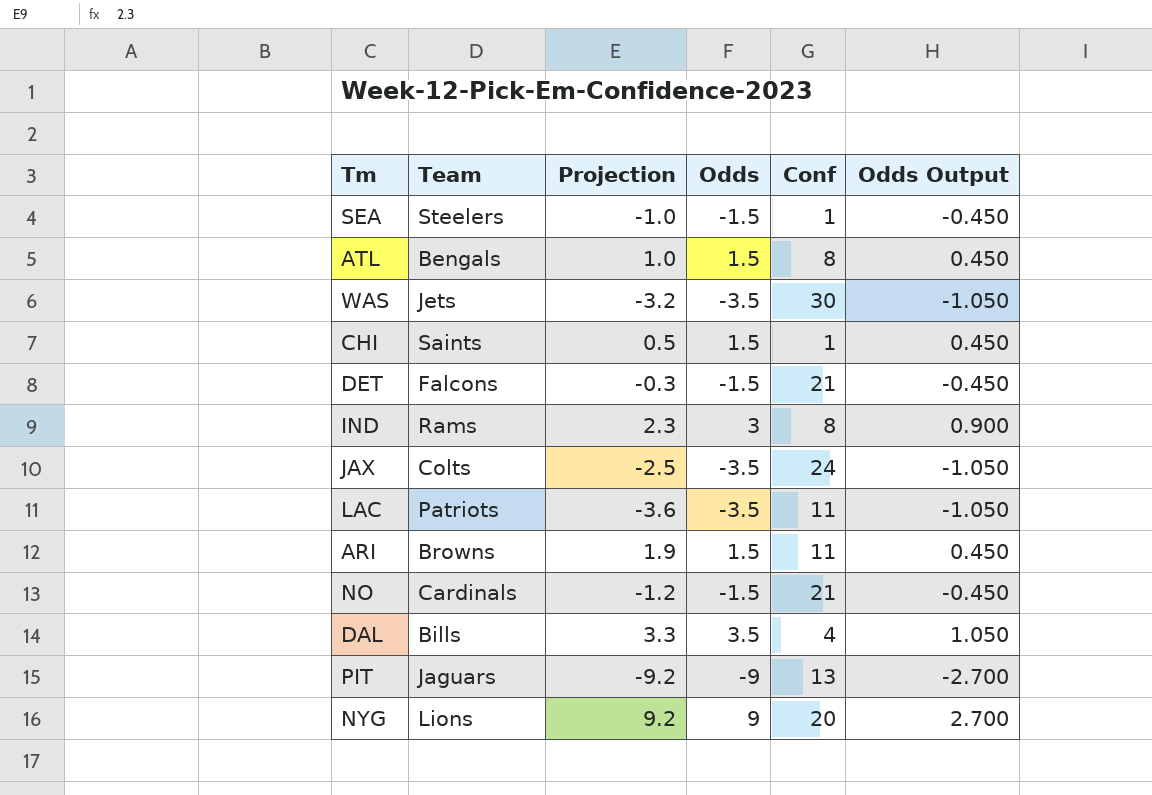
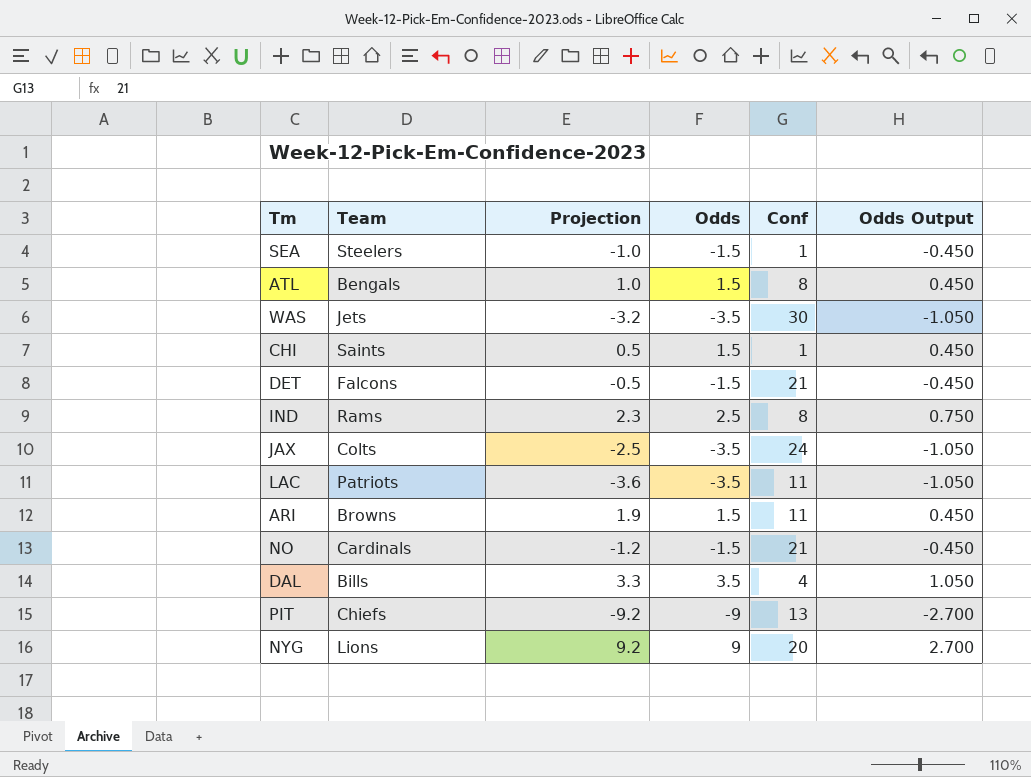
DET | Projection: -0.3 -> -0.5
IND | Odds: 3 -> 2.5
IND | Odds Output: 0.900 -> 0.750
PIT | Team: Jaguars -> Chiefs

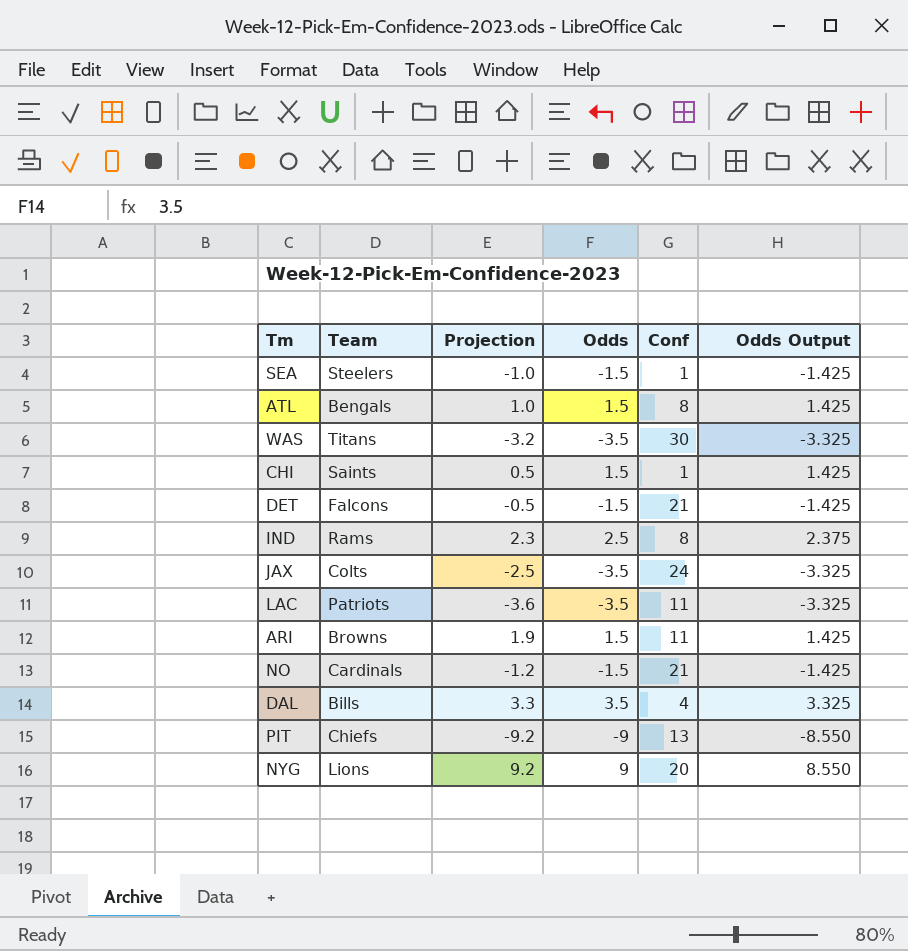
column Odds Output | formula: [Odds] * 0.3 -> [Odds] * 0.95
WAS | Team: Jets -> Titans

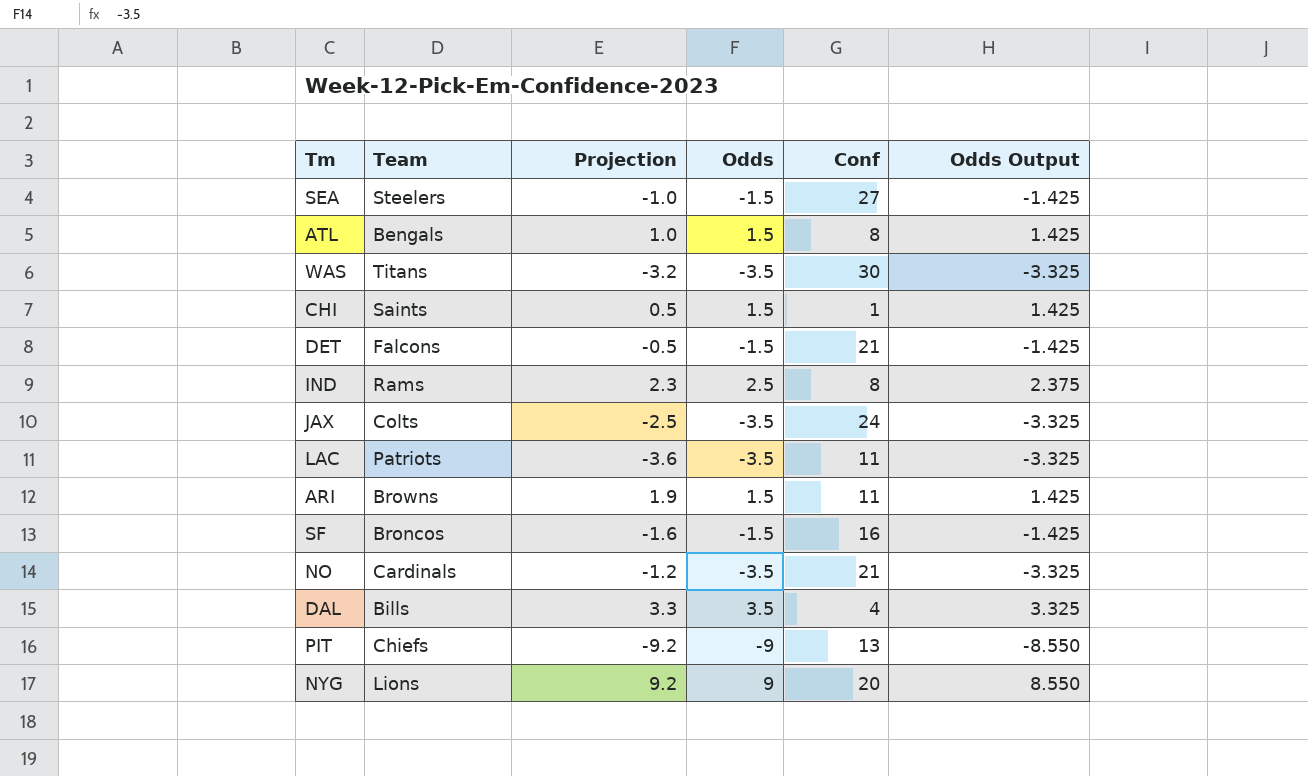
SEA | Conf: 1 -> 27
row SF: none -> Broncos | -1.6 | -1.5 | 16 | -1.425
NO | Odds: -1.5 -> -3.5
NO | Odds Output: -1.425 -> -3.325

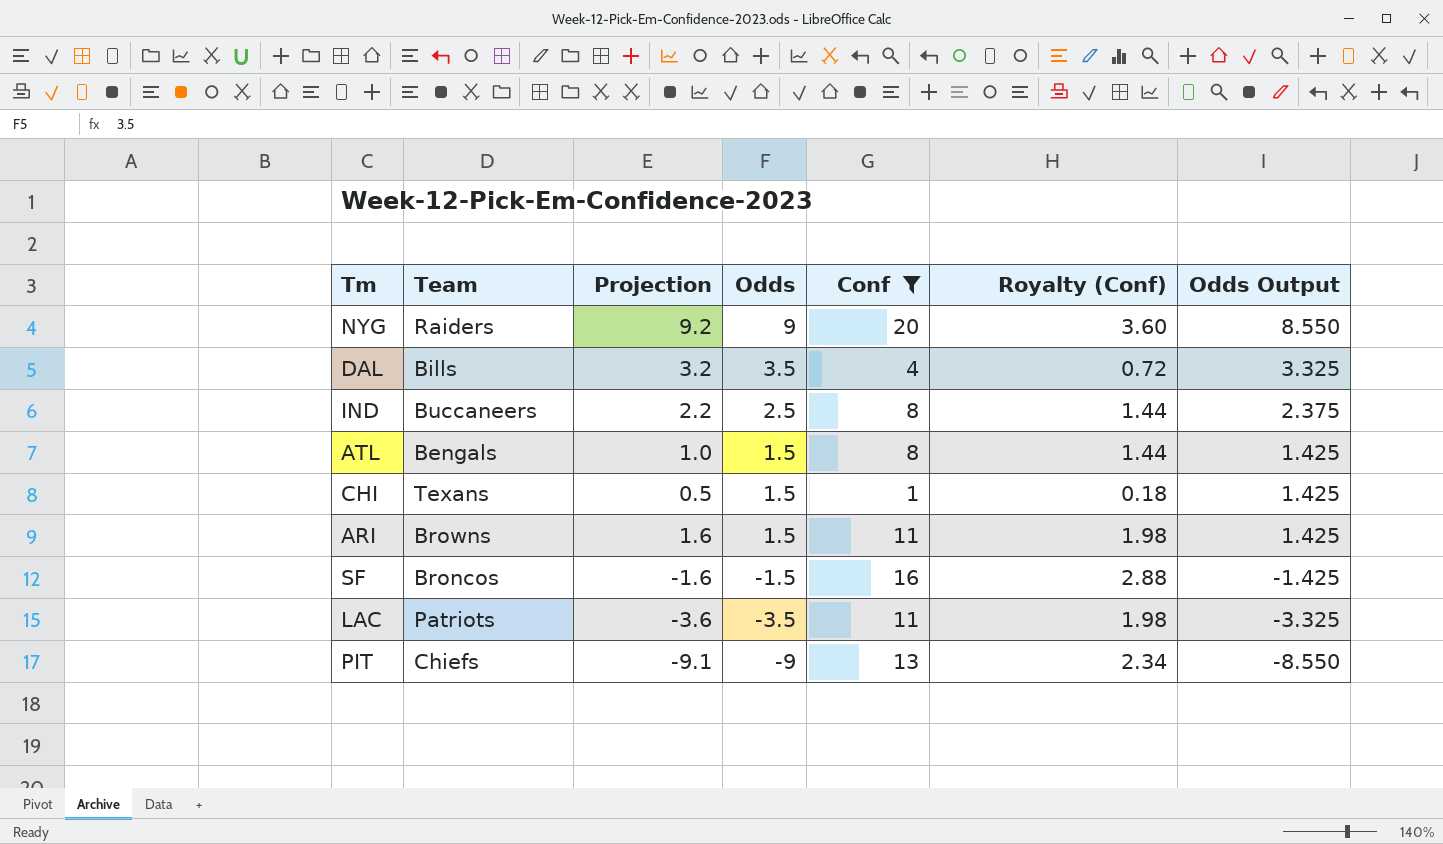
filter: none -> Conf <= 20
row order: none -> Odds descending
column Royalty (Conf) | formula: none -> [Conf] * 0.18
NYG | Team: Lions -> Raiders
DAL | Projection: 3.3 -> 3.2
IND | Team: Rams -> Buccaneers
IND | Projection: 2.3 -> 2.2
CHI | Team: Saints -> Texans
ARI | Projection: 1.9 -> 1.6
PIT | Projection: -9.2 -> -9.1

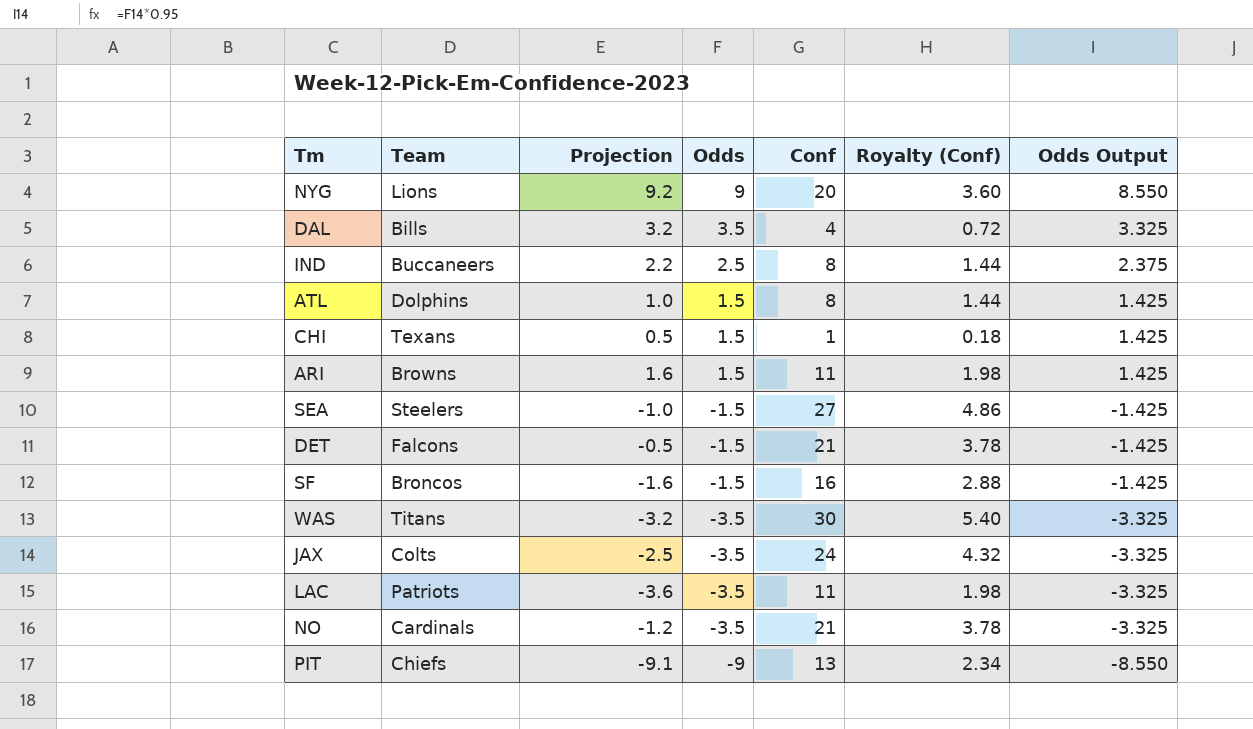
filter: Conf <= 20 -> none
NYG | Team: Raiders -> Lions
ATL | Team: Bengals -> Dolphins

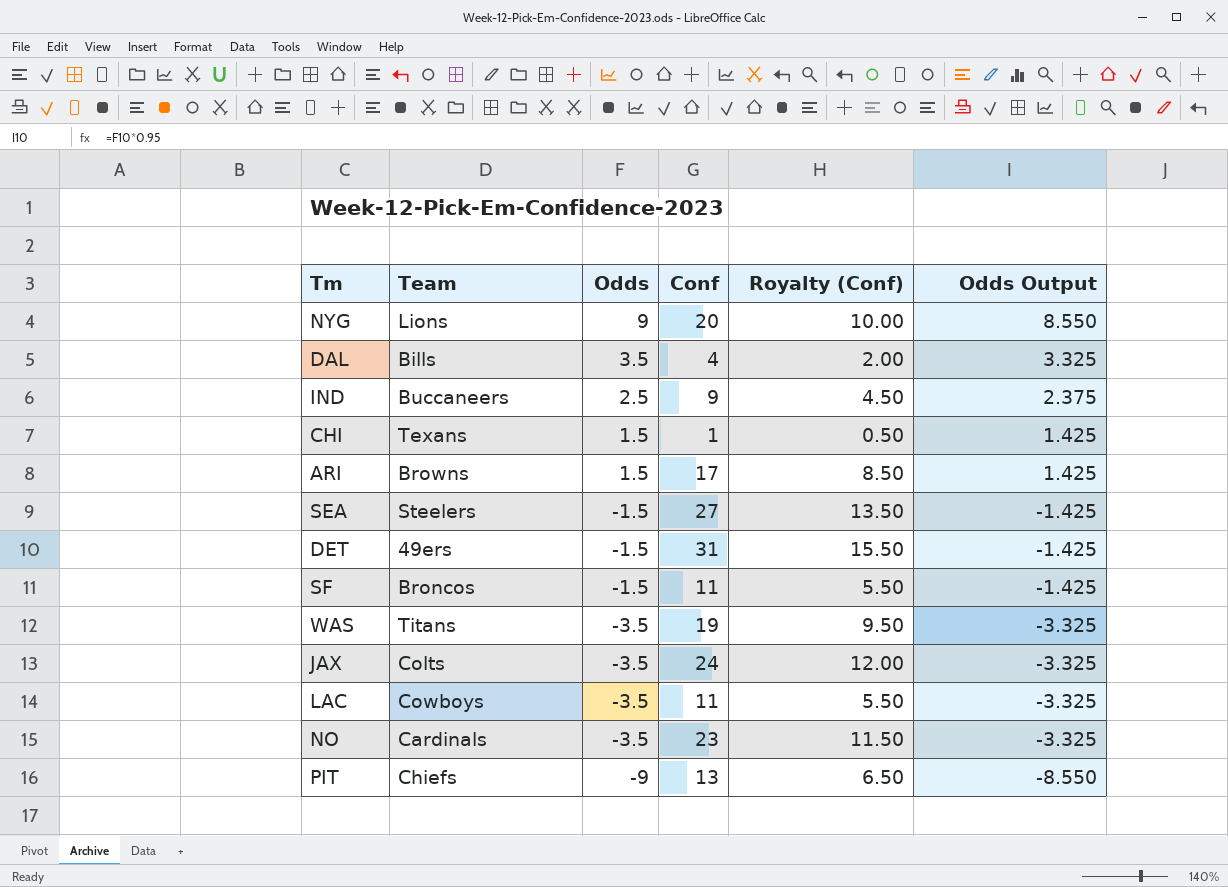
column Projection | position: 3 -> none
column Royalty (Conf) | formula: [Conf] * 0.18 -> [Conf] * 0.5
row ATL: Dolphins | 1.0 | 1.5 | 8 | 1.44 | 1.425 -> none
IND | Conf: 8 -> 9
ARI | Conf: 11 -> 17
DET | Team: Falcons -> 49ers
DET | Conf: 21 -> 31
SF | Conf: 16 -> 11
WAS | Conf: 30 -> 19
LAC | Team: Patriots -> Cowboys
NO | Conf: 21 -> 23

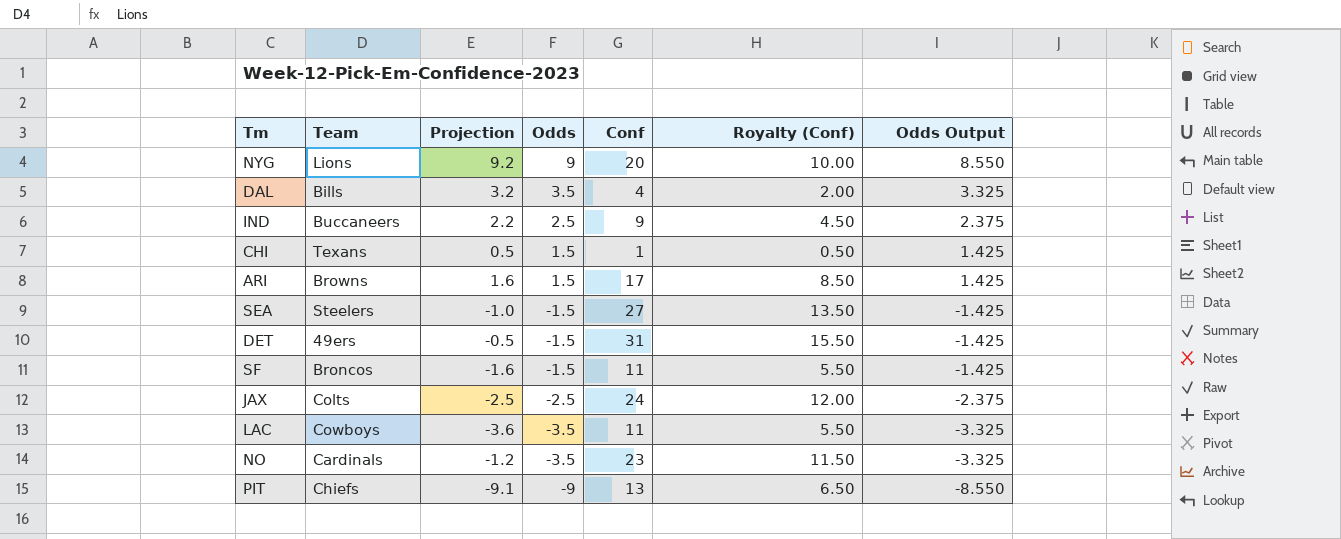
column Projection | position: none -> 3
row WAS: Titans | -3.5 | 19 | 9.50 | -3.325 -> none
JAX | Odds: -3.5 -> -2.5
JAX | Odds Output: -3.325 -> -2.375

